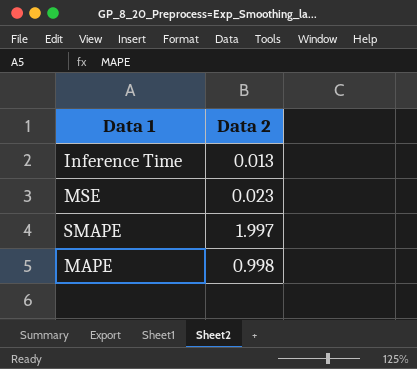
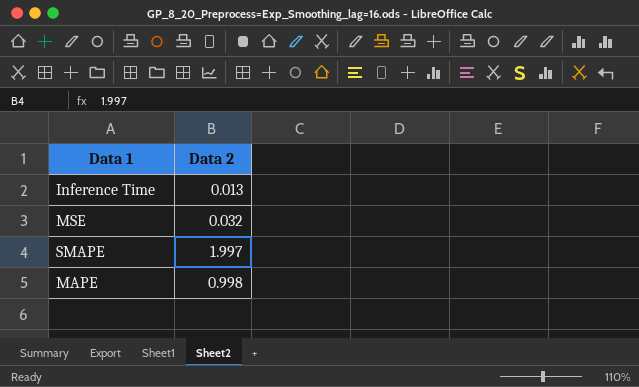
MSE | Data 2: 0.023 -> 0.032

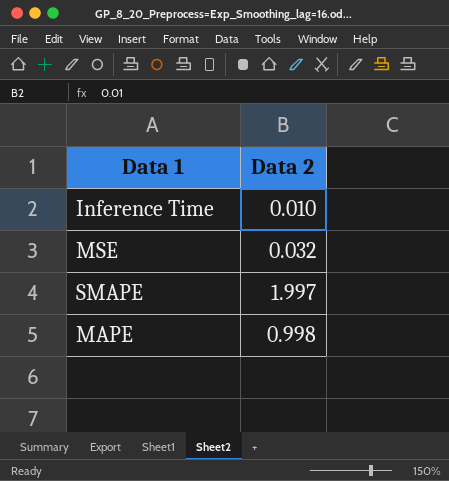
Inference Time | Data 2: 0.013 -> 0.010

